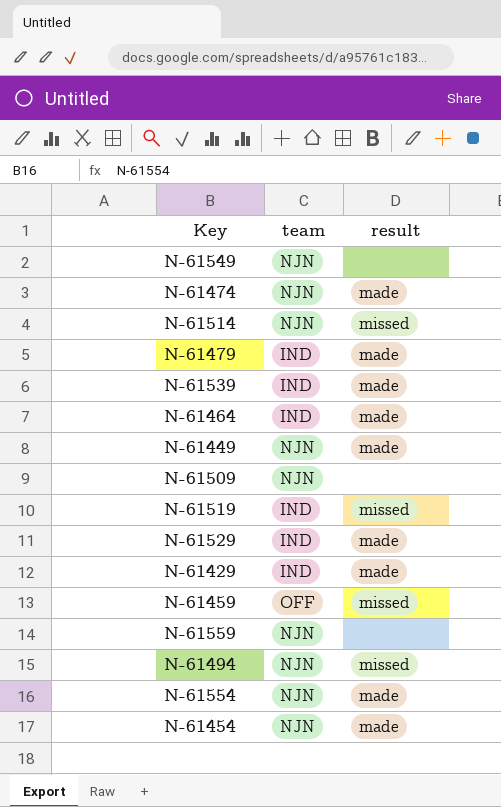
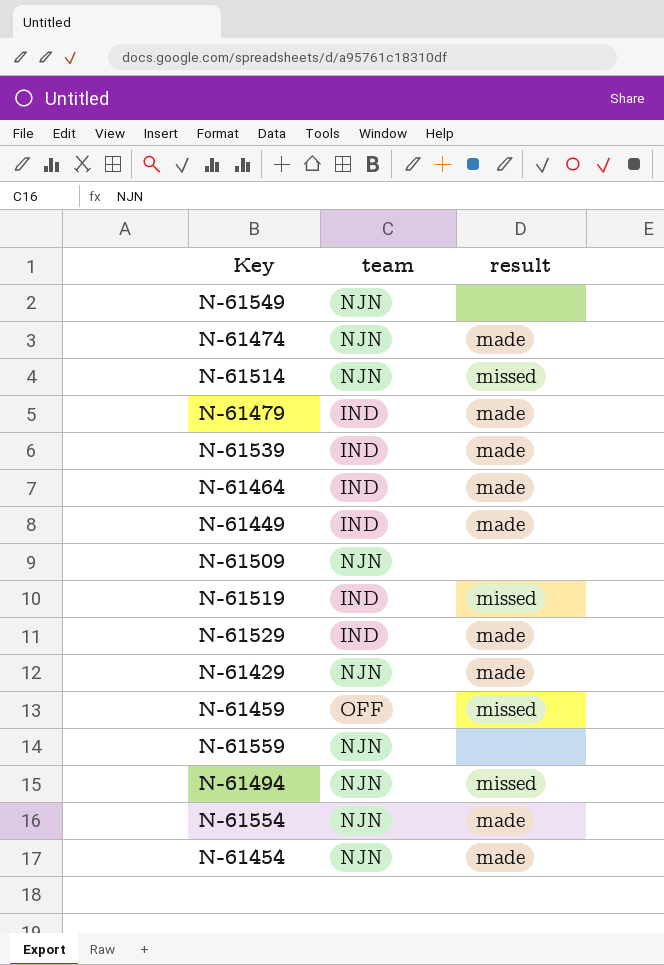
N-61449 | team: NJN -> IND
N-61429 | team: IND -> NJN

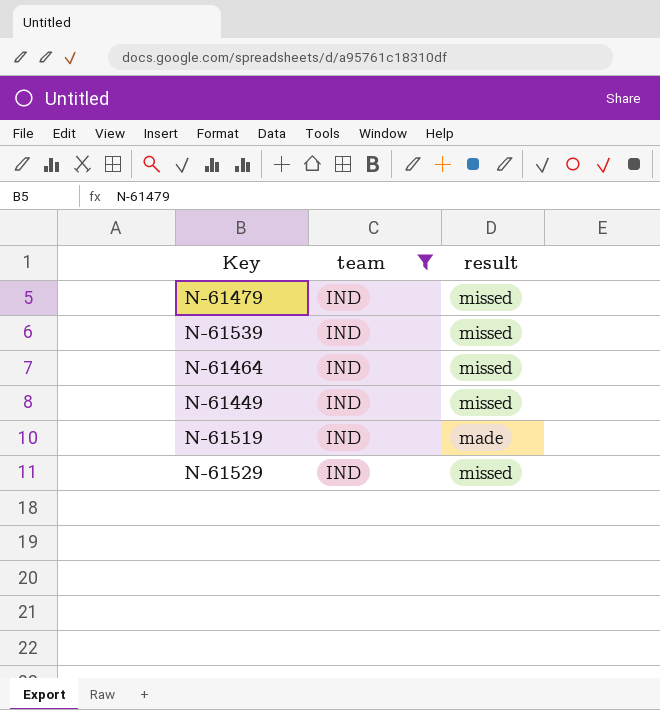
filter: none -> team = IND
N-61479 | result: made -> missed
N-61539 | result: made -> missed
N-61464 | result: made -> missed
N-61449 | result: made -> missed
N-61519 | result: missed -> made
N-61529 | result: made -> missed

